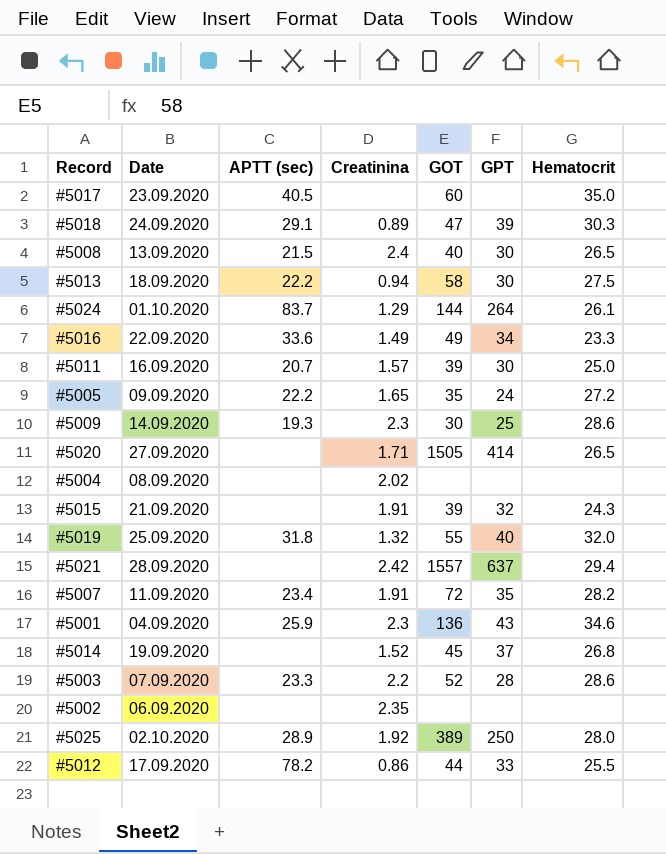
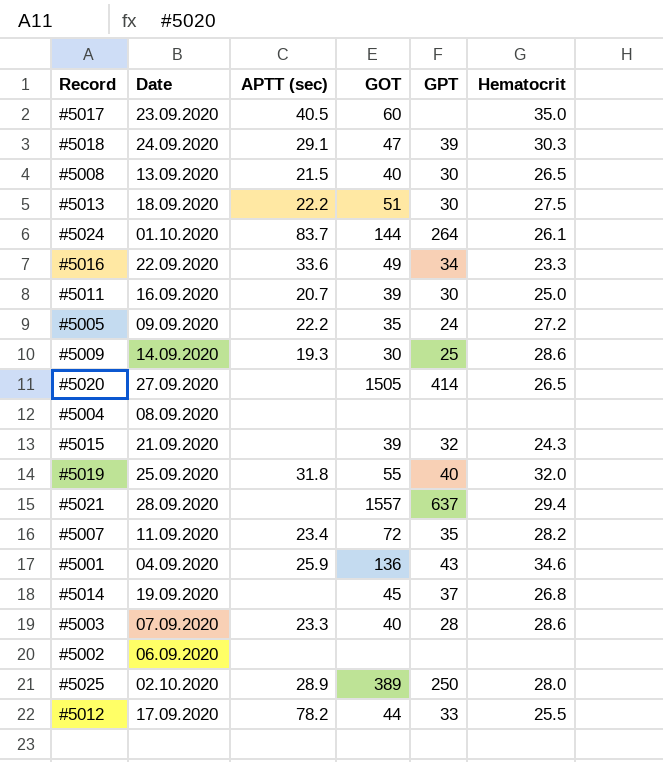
column Creatinina | position: 4 -> none
#5013 | GOT: 58 -> 51
#5003 | GOT: 52 -> 40

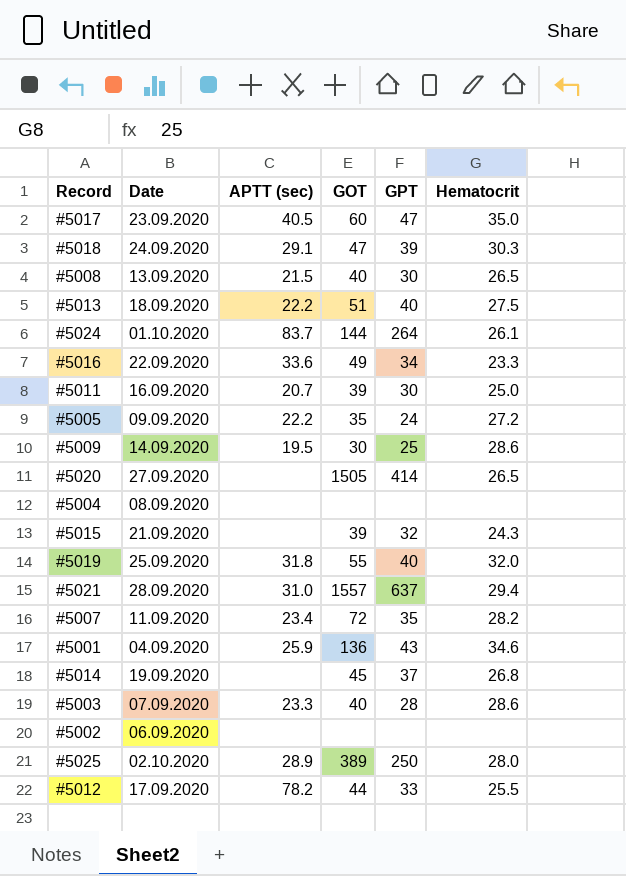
#5017 | GPT: none -> 47
#5013 | GPT: 30 -> 40
#5009 | APTT (sec): 19.3 -> 19.5
#5021 | APTT (sec): none -> 31.0

